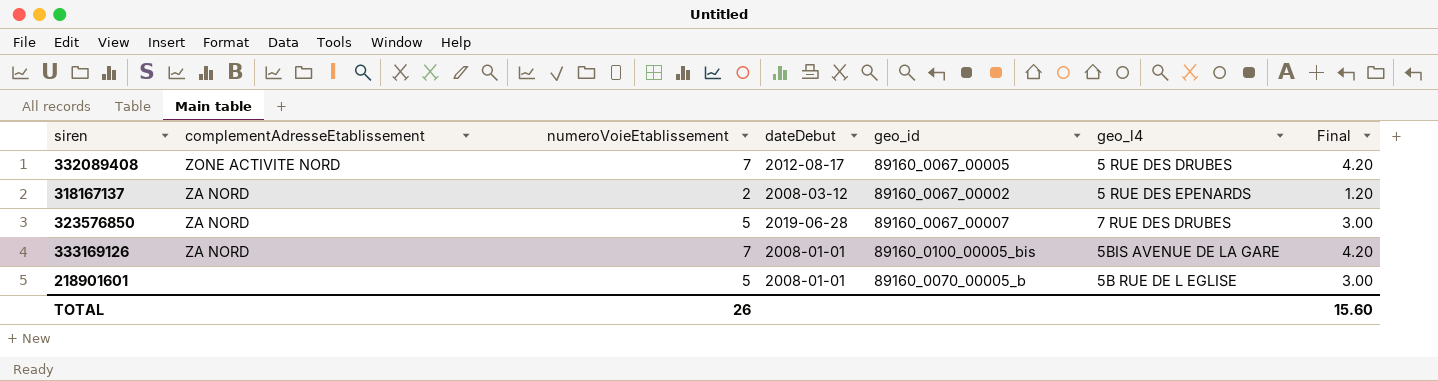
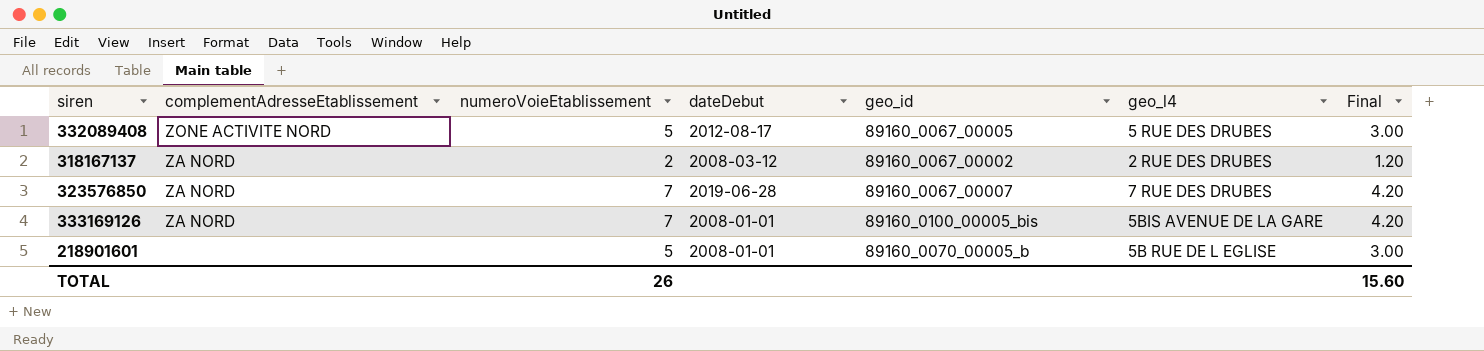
332089408 | numeroVoieEtablissement: 7 -> 5
332089408 | Final: 4.20 -> 3.00
318167137 | geo_l4: 5 RUE DES EPENARDS -> 2 RUE DES DRUBES
323576850 | numeroVoieEtablissement: 5 -> 7
323576850 | Final: 3.00 -> 4.20

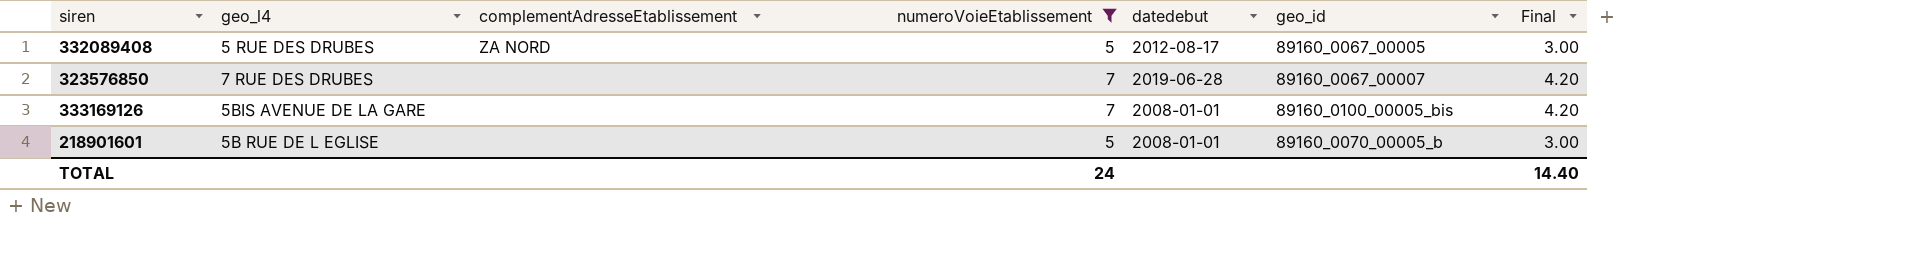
filter: none -> numeroVoieEtablissement != 2
column geo_l4 | position: 6 -> 2
column name: dateDebut -> datedebut
332089408 | complementAdresseEtablissement: ZONE ACTIVITE NORD -> ZA NORD
323576850 | complementAdresseEtablissement: ZA NORD -> none
333169126 | complementAdresseEtablissement: ZA NORD -> none
TOTAL | numeroVoieEtablissement: 26 -> 24
TOTAL | Final: 15.60 -> 14.40

